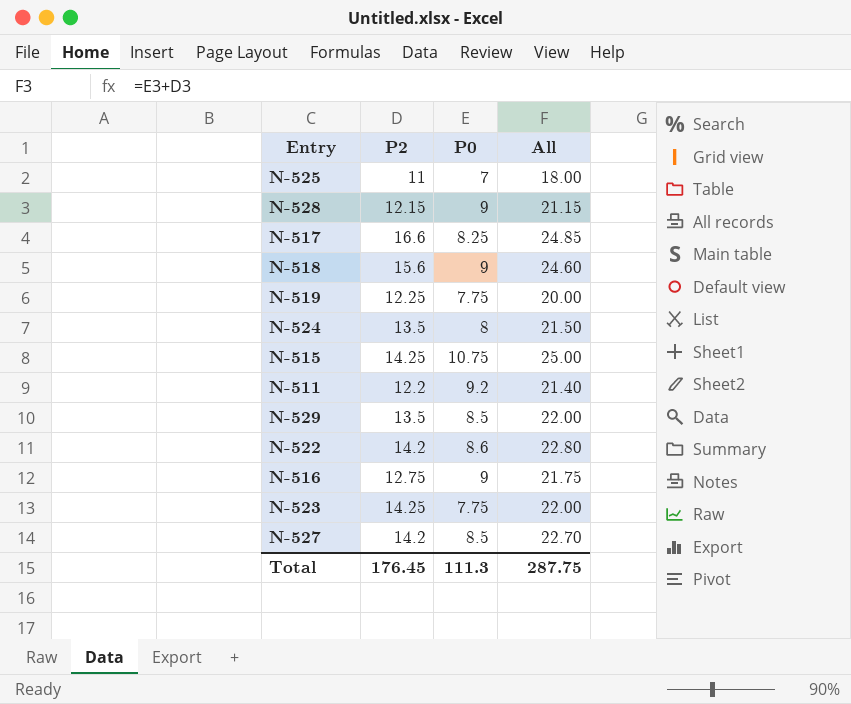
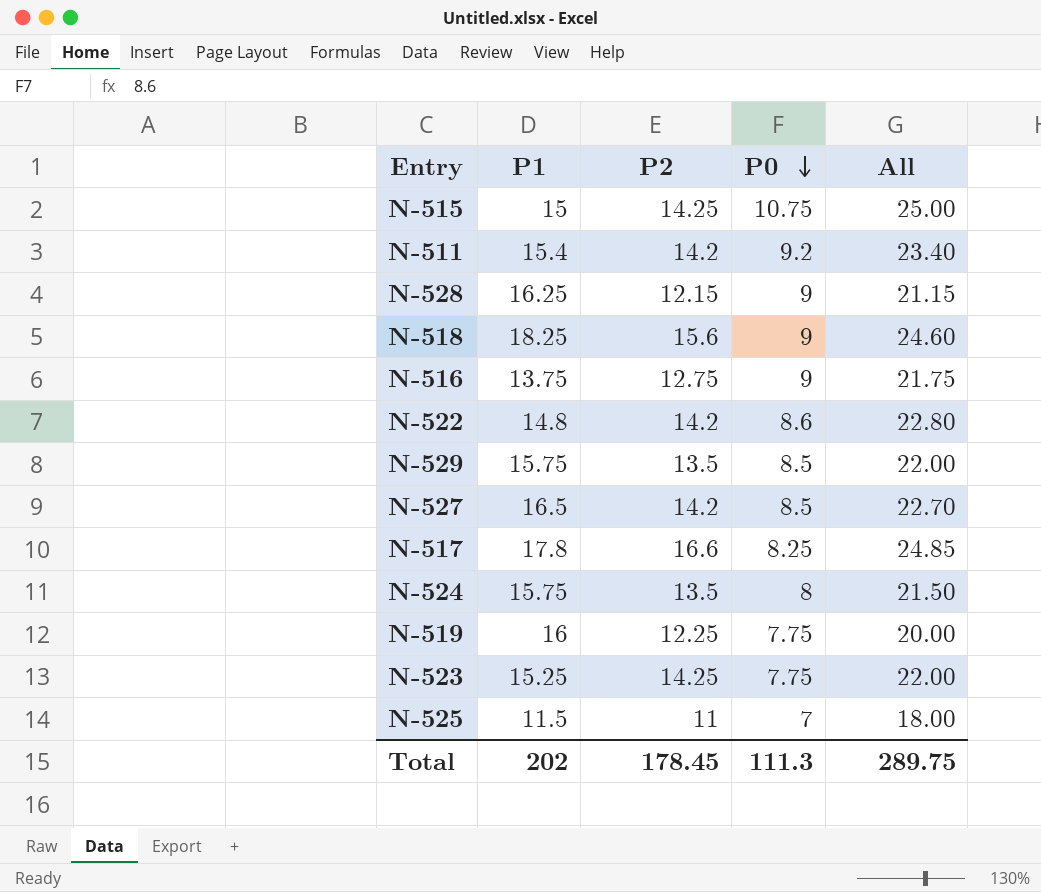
row order: none -> P0 descending
column P1 | position: none -> 2
N-511 | P2: 12.2 -> 14.2
N-511 | All: 21.40 -> 23.40
Total | P2: 176.45 -> 178.45
Total | All: 287.75 -> 289.75

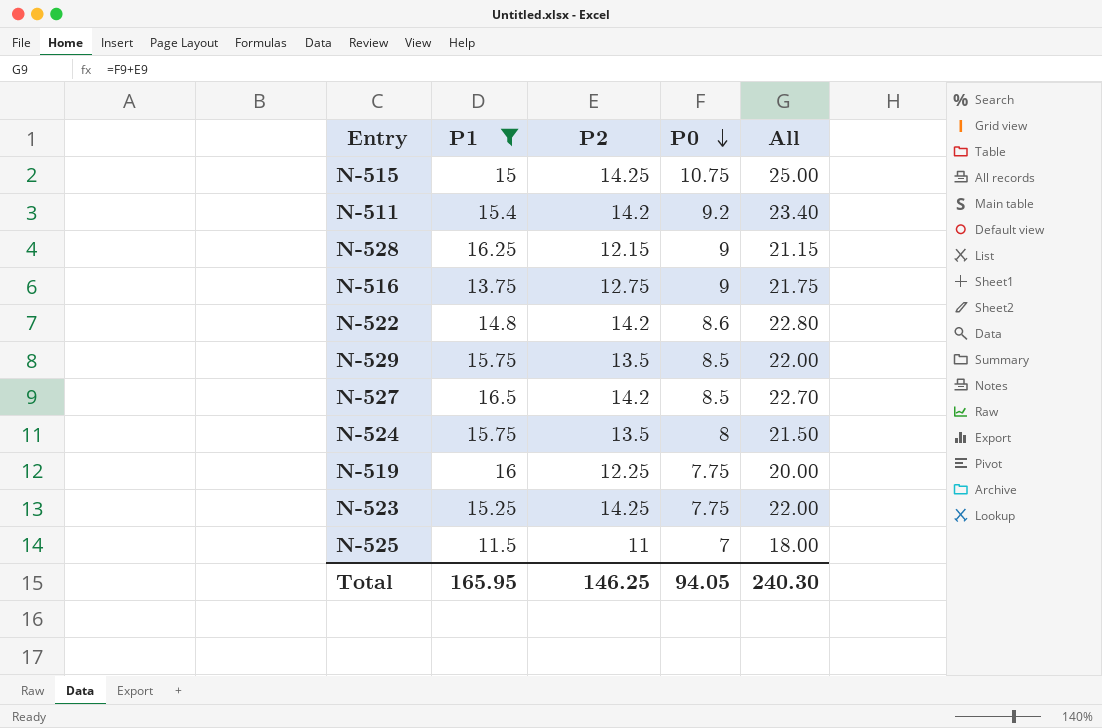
filter: none -> P1 <= 16.5
Total | P1: 202 -> 165.95
Total | P2: 178.45 -> 146.25
Total | P0: 111.3 -> 94.05
Total | All: 289.75 -> 240.30

